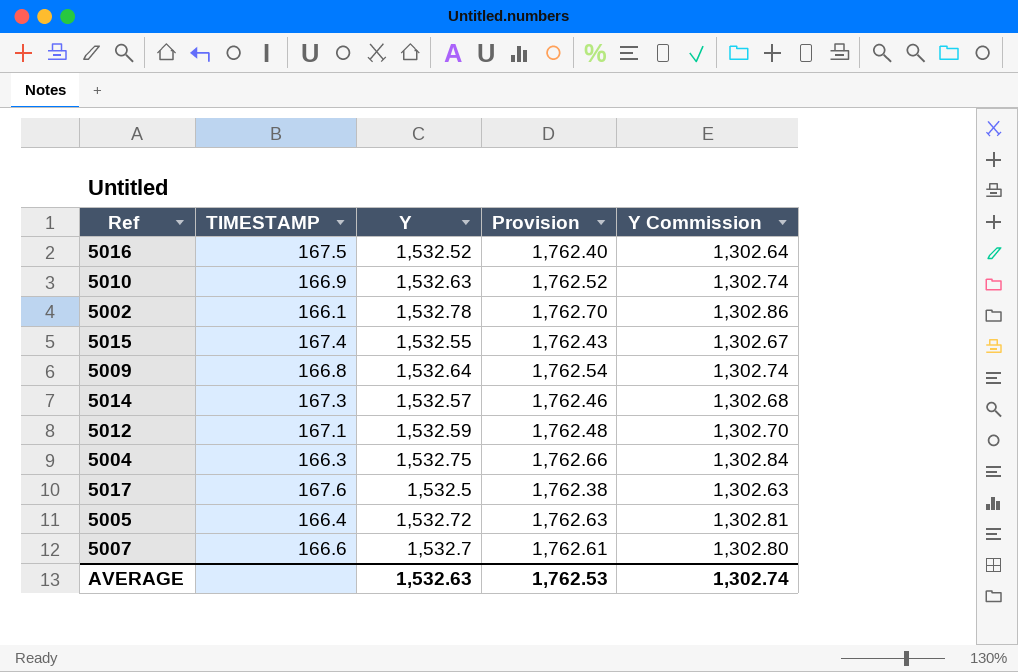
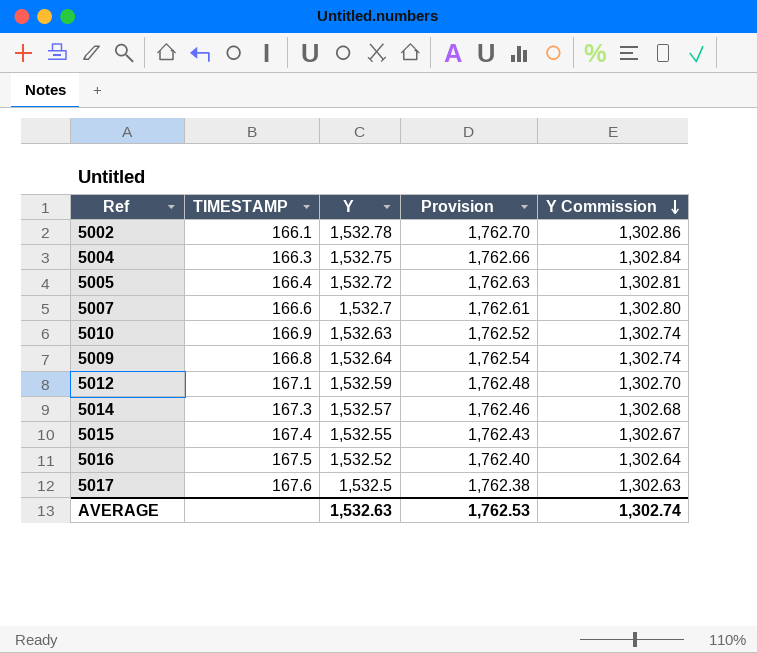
row order: none -> Y Commission descending

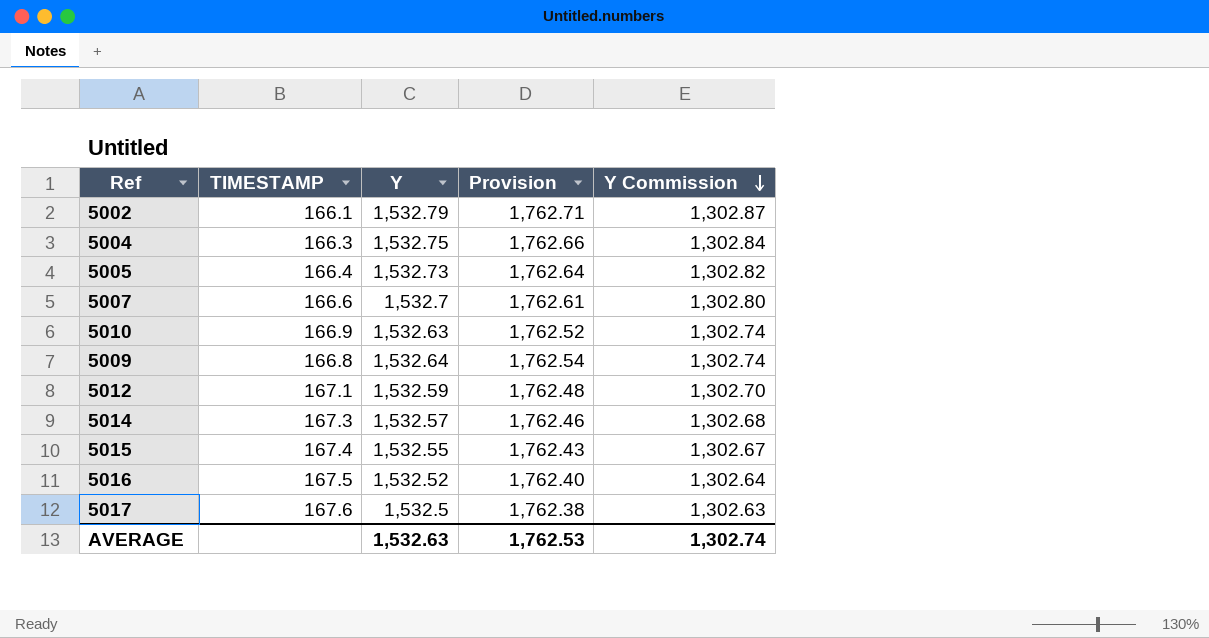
5002 | Y: 1,532.78 -> 1,532.79
5002 | Provision: 1,762.70 -> 1,762.71
5002 | Y Commission: 1,302.86 -> 1,302.87
5005 | Y: 1,532.72 -> 1,532.73
5005 | Provision: 1,762.63 -> 1,762.64
5005 | Y Commission: 1,302.81 -> 1,302.82

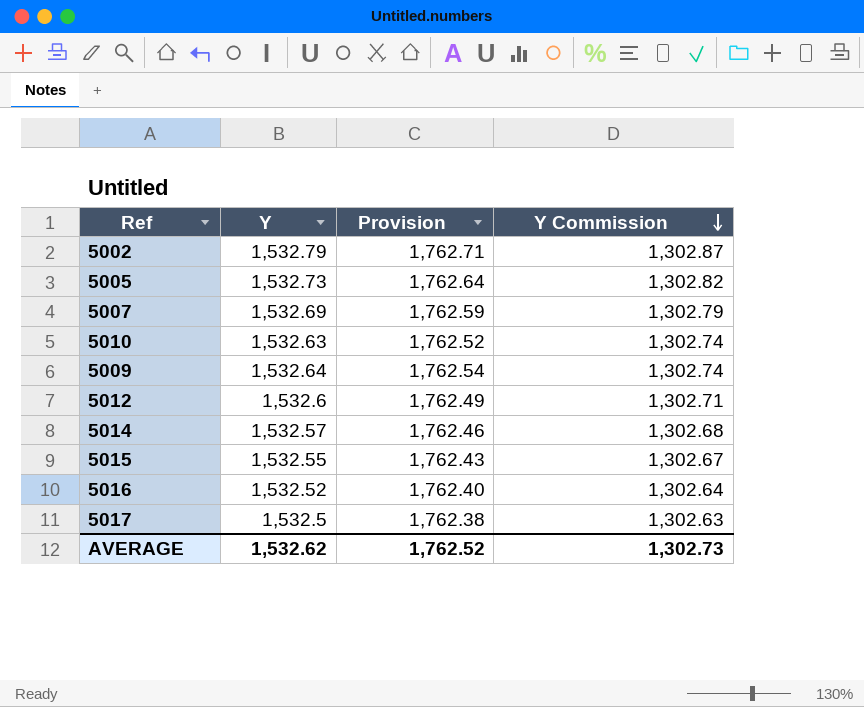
column TIMESTAMP | position: 2 -> none
row 5004: 166.3 | 1,532.75 | 1,762.66 | 1,302.84 -> none
5007 | Y: 1,532.7 -> 1,532.69
5007 | Provision: 1,762.61 -> 1,762.59
5007 | Y Commission: 1,302.80 -> 1,302.79
5012 | Y: 1,532.59 -> 1,532.6
5012 | Provision: 1,762.48 -> 1,762.49
5012 | Y Commission: 1,302.70 -> 1,302.71
AVERAGE | Y: 1,532.63 -> 1,532.62
AVERAGE | Provision: 1,762.53 -> 1,762.52
AVERAGE | Y Commission: 1,302.74 -> 1,302.73

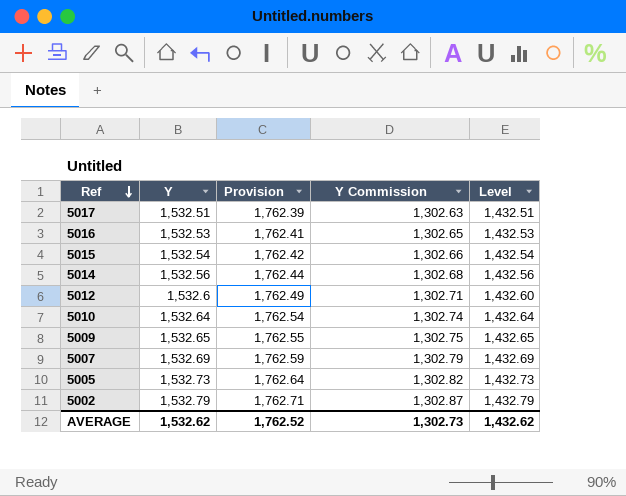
row order: Y Commission descending -> Ref descending
column Level | formula: none -> [Y] - 100
5017 | Y: 1,532.5 -> 1,532.51
5017 | Provision: 1,762.38 -> 1,762.39
5016 | Y: 1,532.52 -> 1,532.53
5016 | Provision: 1,762.40 -> 1,762.41
5016 | Y Commission: 1,302.64 -> 1,302.65
5015 | Y: 1,532.55 -> 1,532.54
5015 | Provision: 1,762.43 -> 1,762.42
5015 | Y Commission: 1,302.67 -> 1,302.66
5014 | Y: 1,532.57 -> 1,532.56
5014 | Provision: 1,762.46 -> 1,762.44
5010 | Y: 1,532.63 -> 1,532.64
5010 | Provision: 1,762.52 -> 1,762.54
5009 | Y: 1,532.64 -> 1,532.65
5009 | Provision: 1,762.54 -> 1,762.55
5009 | Y Commission: 1,302.74 -> 1,302.75

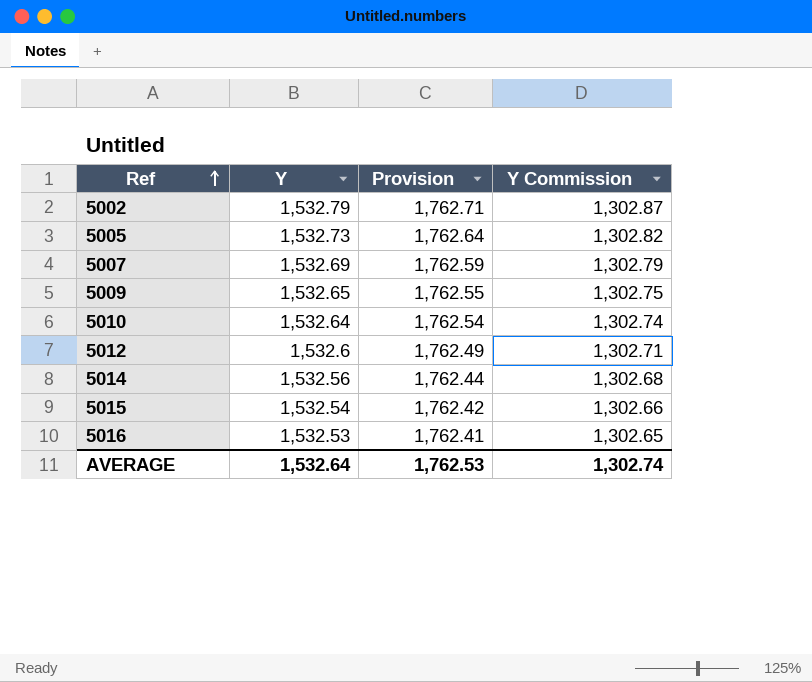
row order: Ref descending -> Ref ascending
column Level | formula: [Y] - 100 -> none
row 5017: 1,532.51 | 1,762.39 | 1,302.63 | 1,432.51 -> none
AVERAGE | Y: 1,532.62 -> 1,532.64
AVERAGE | Provision: 1,762.52 -> 1,762.53
AVERAGE | Y Commission: 1,302.73 -> 1,302.74

